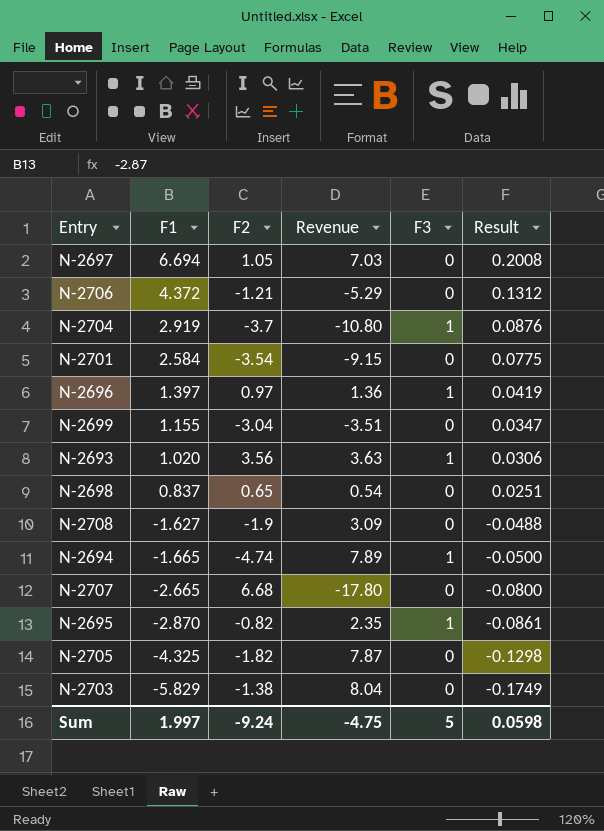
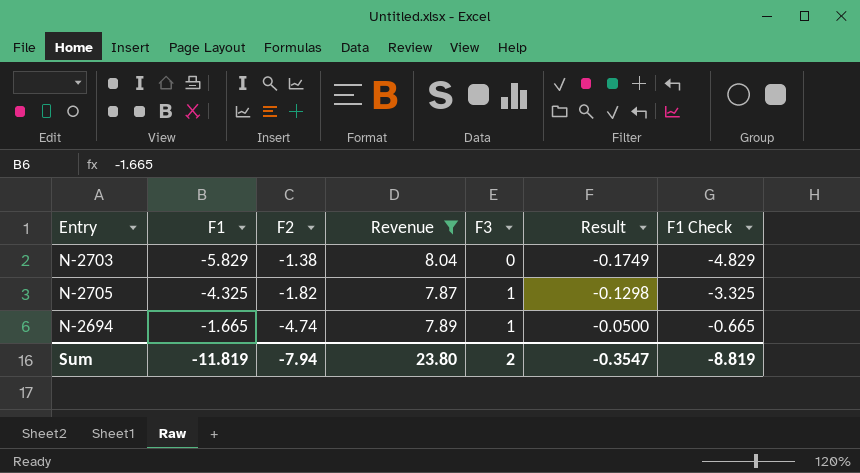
filter: none -> Revenue >= 7.87
row order: F1 descending -> F1 ascending
column F1 Check | formula: none -> [F1] + 1
N-2705 | F3: 0 -> 1
Sum | F1: 1.997 -> -11.819
Sum | F2: -9.24 -> -7.94
Sum | Revenue: -4.75 -> 23.80
Sum | F3: 5 -> 2
Sum | Result: 0.0598 -> -0.3547

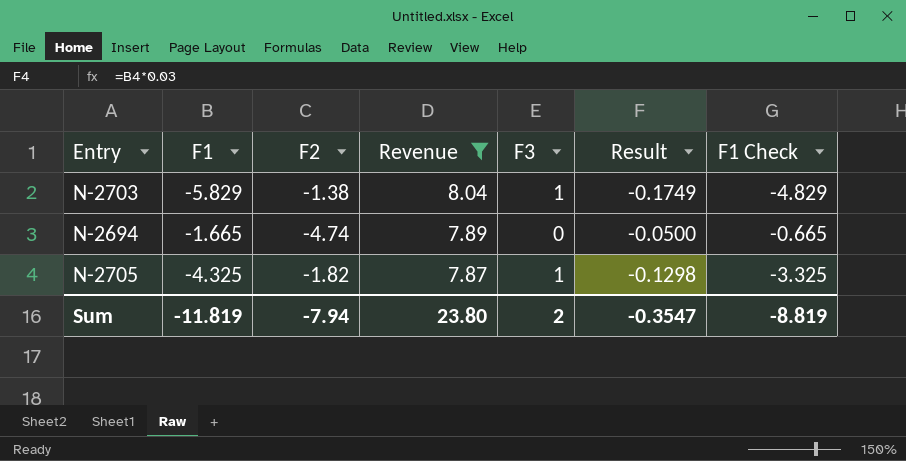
row order: F1 ascending -> Revenue descending
N-2703 | F3: 0 -> 1
N-2694 | F3: 1 -> 0

